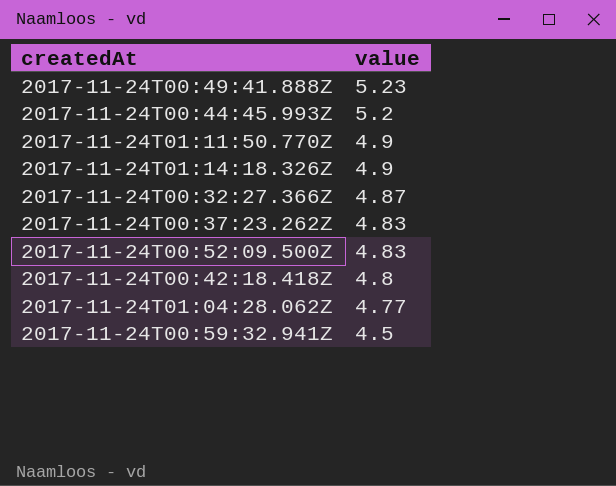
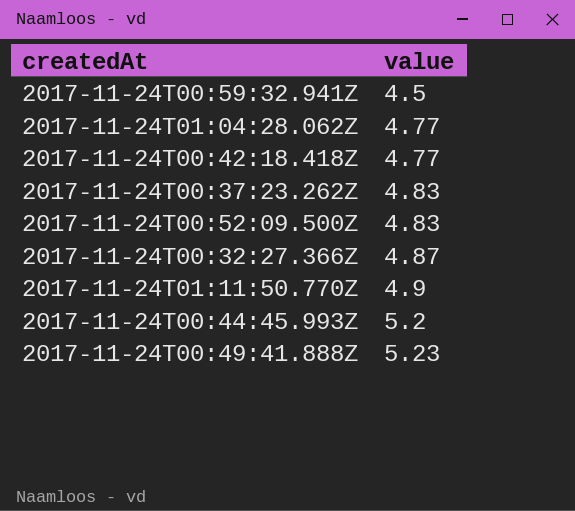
row order: value descending -> value ascending
row 2017-11-24T01:14:18.326Z: 4.9 -> none
2017-11-24T00:42:18.418Z | value: 4.8 -> 4.77

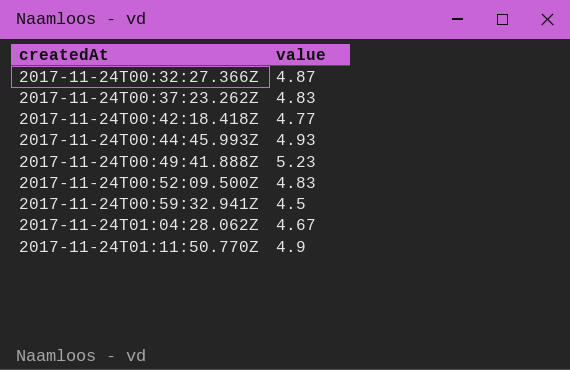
row order: value ascending -> createdAt ascending
2017-11-24T00:44:45.993Z | value: 5.2 -> 4.93
2017-11-24T01:04:28.062Z | value: 4.77 -> 4.67

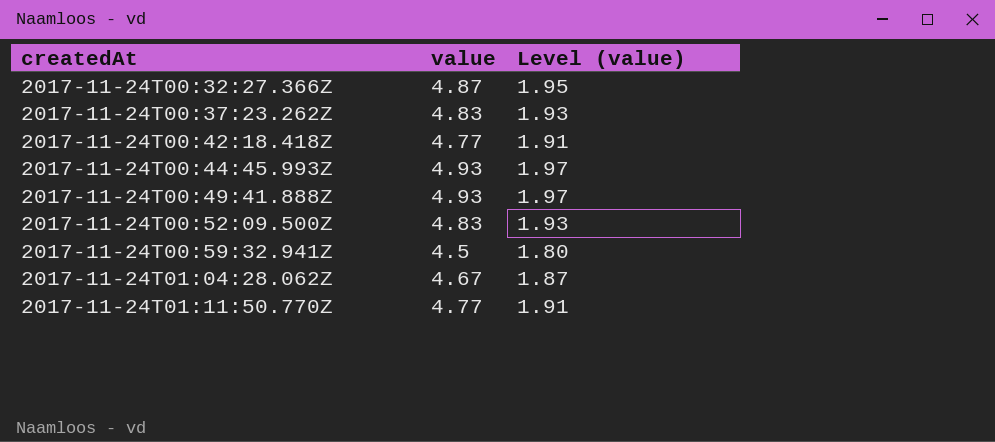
column Level (value) | formula: none -> [value] * 0.4
2017-11-24T00:49:41.888Z | value: 5.23 -> 4.93
2017-11-24T01:11:50.770Z | value: 4.9 -> 4.77

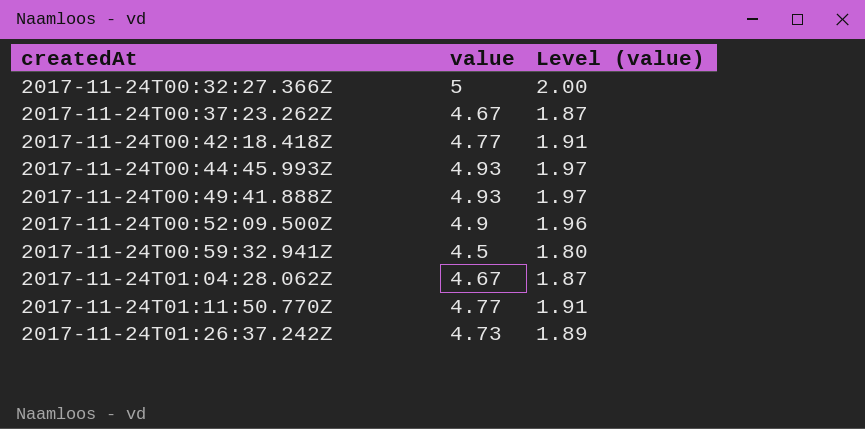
2017-11-24T00:32:27.366Z | value: 4.87 -> 5
2017-11-24T00:32:27.366Z | Level (value): 1.95 -> 2.00
2017-11-24T00:37:23.262Z | value: 4.83 -> 4.67
2017-11-24T00:37:23.262Z | Level (value): 1.93 -> 1.87
2017-11-24T00:52:09.500Z | value: 4.83 -> 4.9
2017-11-24T00:52:09.500Z | Level (value): 1.93 -> 1.96
row 2017-11-24T01:26:37.242Z: none -> 4.73 | 1.89

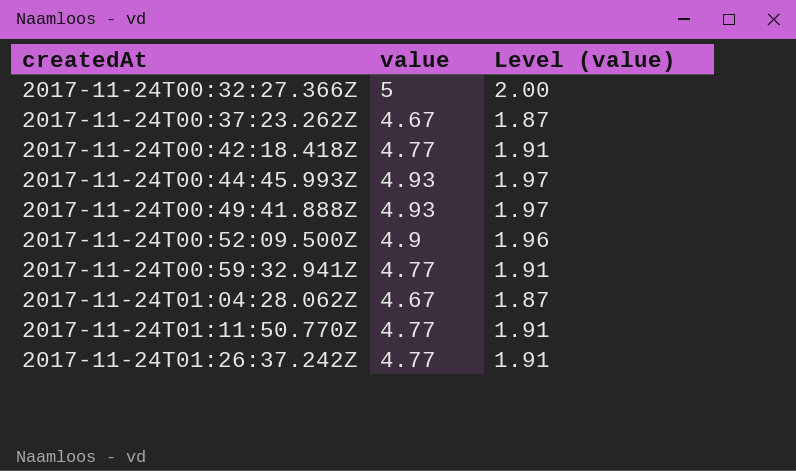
2017-11-24T00:59:32.941Z | value: 4.5 -> 4.77
2017-11-24T00:59:32.941Z | Level (value): 1.80 -> 1.91
2017-11-24T01:26:37.242Z | value: 4.73 -> 4.77
2017-11-24T01:26:37.242Z | Level (value): 1.89 -> 1.91

